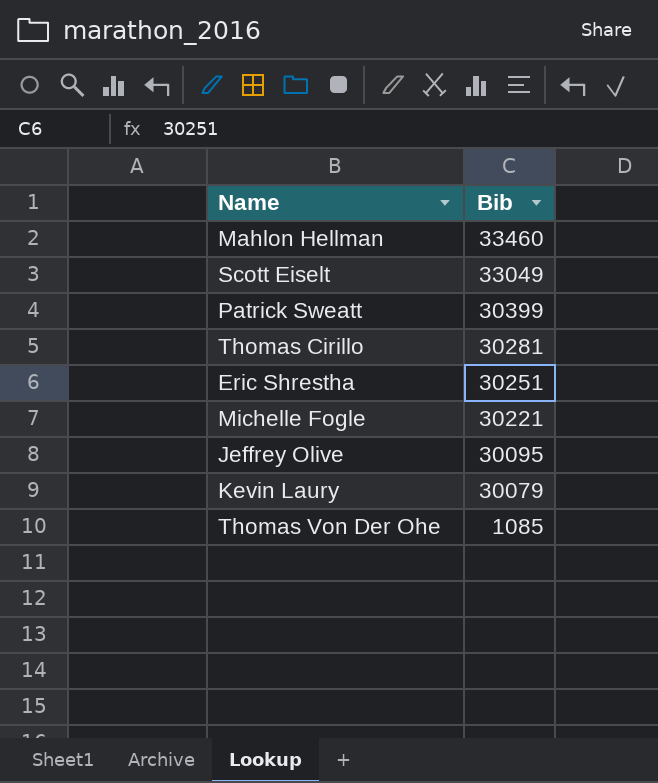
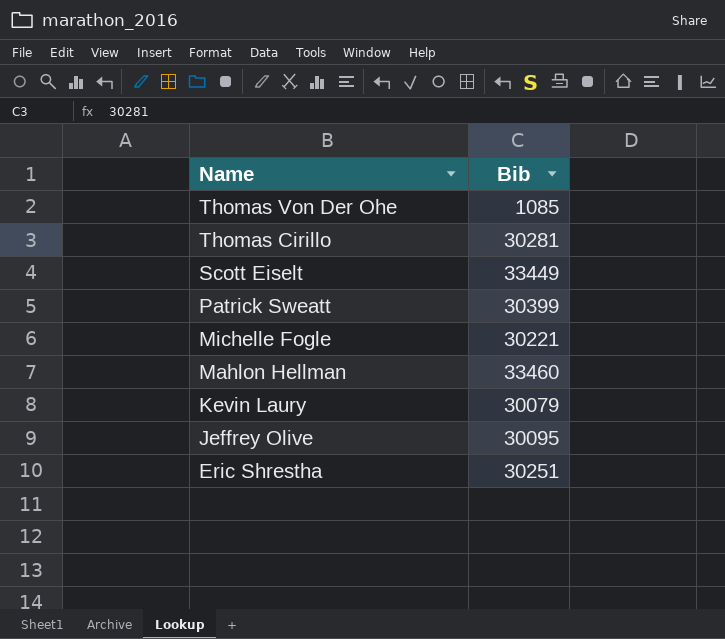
row order: Bib descending -> Name descending
Scott Eiselt | Bib: 33049 -> 33449

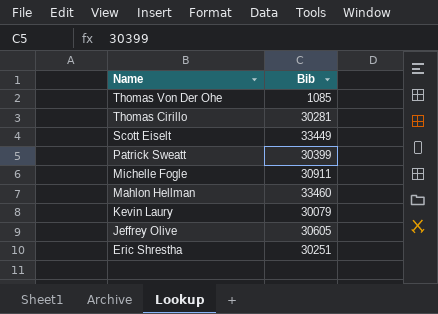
Michelle Fogle | Bib: 30221 -> 30911
Jeffrey Olive | Bib: 30095 -> 30605

